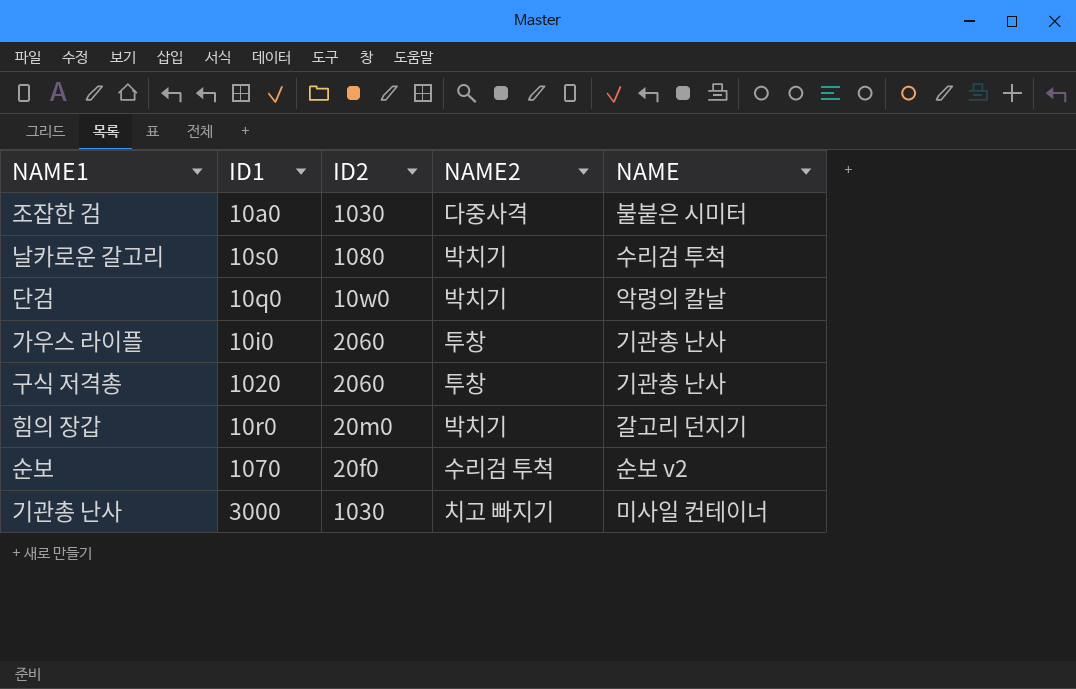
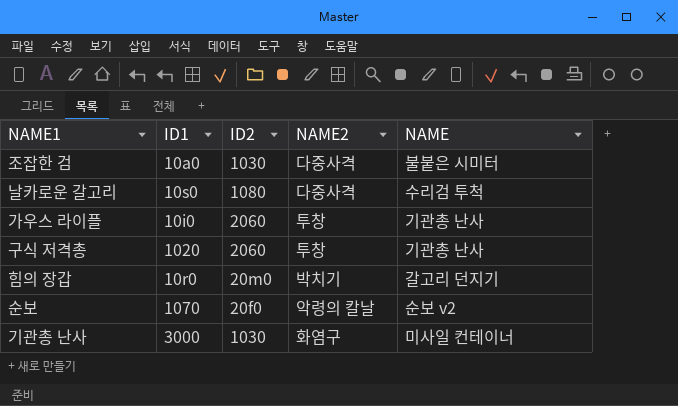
row 단검: 10q0 | 10w0 | 박치기 | 악령의 칼날 -> none
날카로운 갈고리 | NAME2: 박치기 -> 다중사격
순보 | NAME2: 수리검 투척 -> 악령의 칼날
기관총 난사 | NAME2: 치고 빠지기 -> 화염구

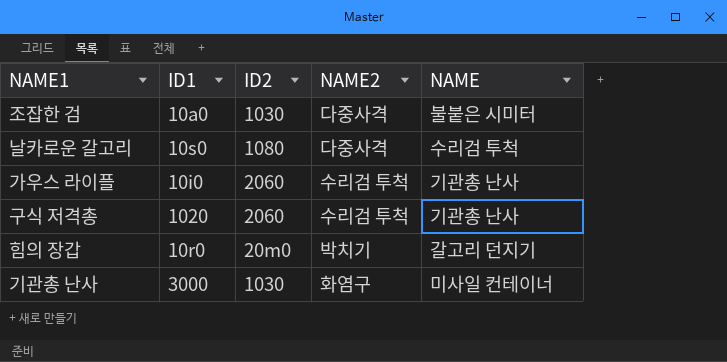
row 순보: 1070 | 20f0 | 악령의 칼날 | 순보 v2 -> none
가우스 라이플 | NAME2: 투창 -> 수리검 투척
구식 저격총 | NAME2: 투창 -> 수리검 투척

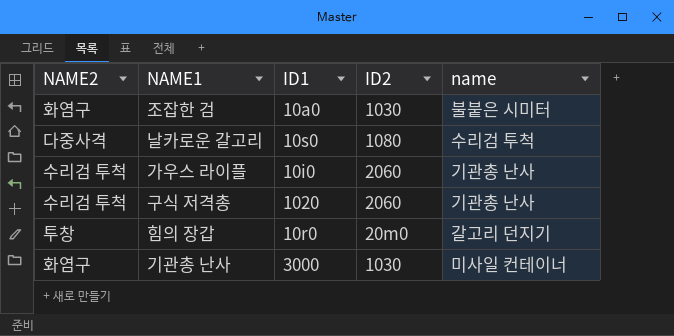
column NAME2 | position: 4 -> 1
column name: NAME -> name
조잡한 검 | NAME2: 다중사격 -> 화염구
힘의 장갑 | NAME2: 박치기 -> 투창

